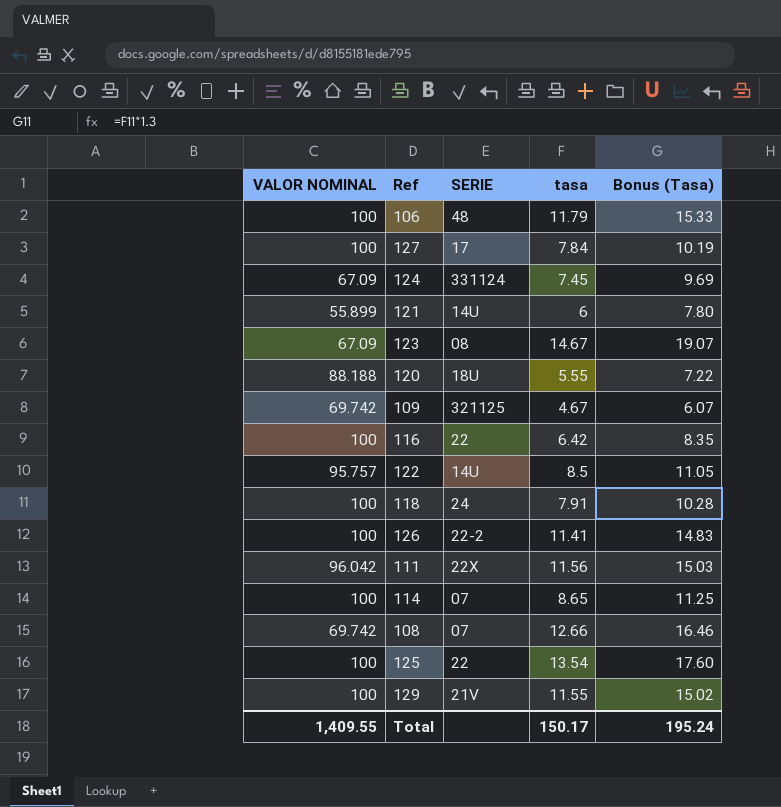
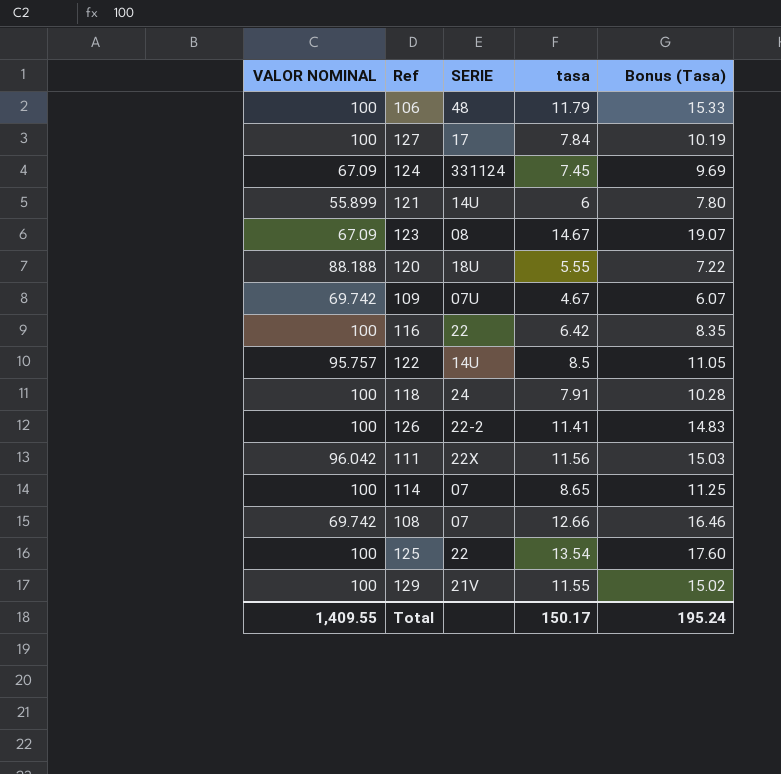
109 | SERIE: 321125 -> 07U

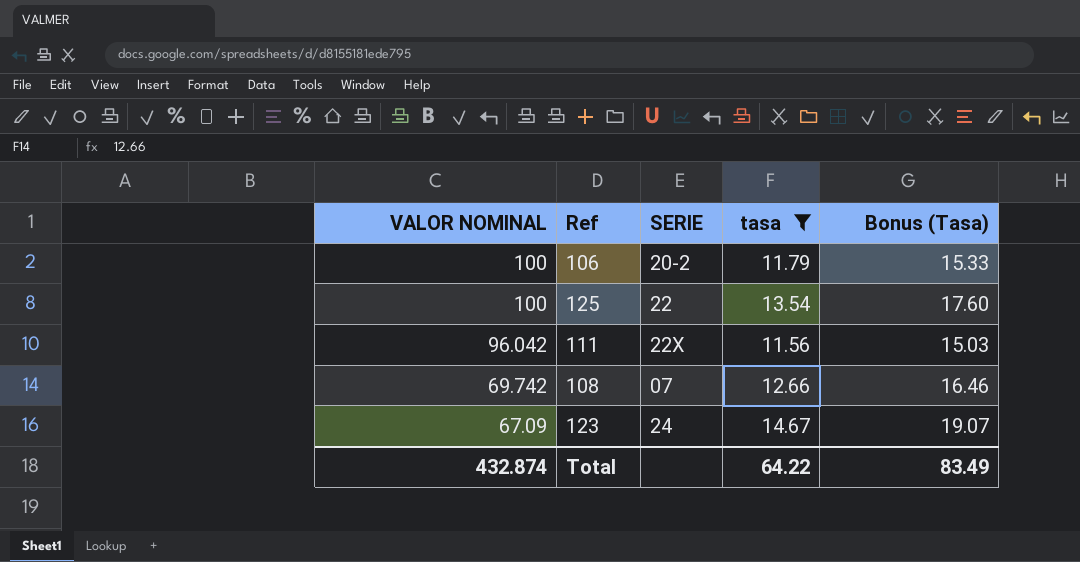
filter: none -> tasa >= 11.56
row order: none -> VALOR NOMINAL descending
106 | SERIE: 48 -> 20-2
123 | SERIE: 08 -> 24
Total | VALOR NOMINAL: 1,409.55 -> 432.874
Total | tasa: 150.17 -> 64.22
Total | Bonus (Tasa): 195.24 -> 83.49

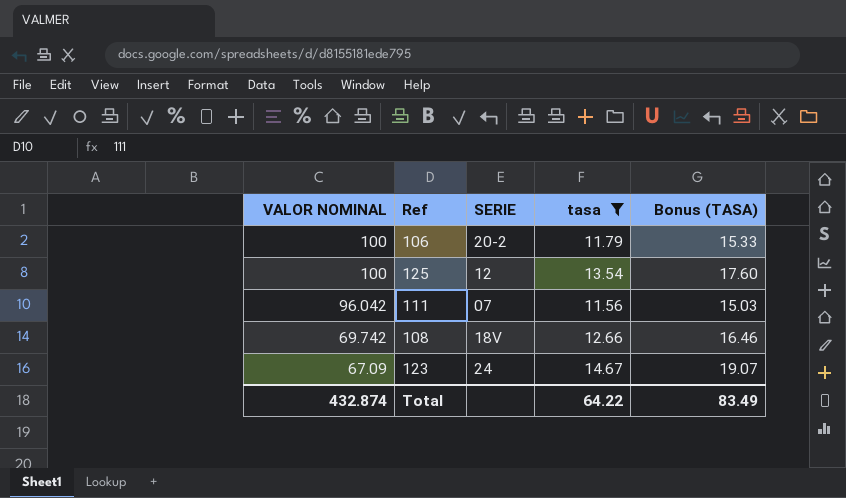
column name: Bonus (Tasa) -> Bonus (TASA)
125 | SERIE: 22 -> 12
111 | SERIE: 22X -> 07
108 | SERIE: 07 -> 18V

